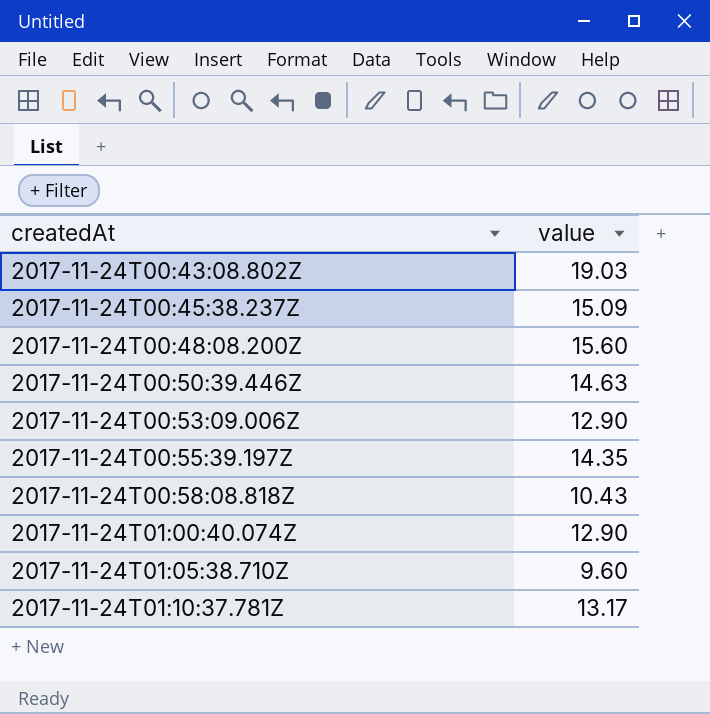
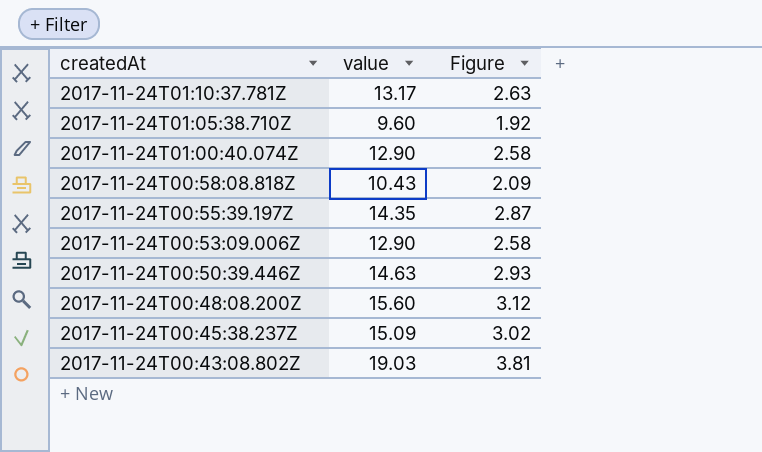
row order: createdAt ascending -> createdAt descending
column Figure | formula: none -> [value] * 0.2

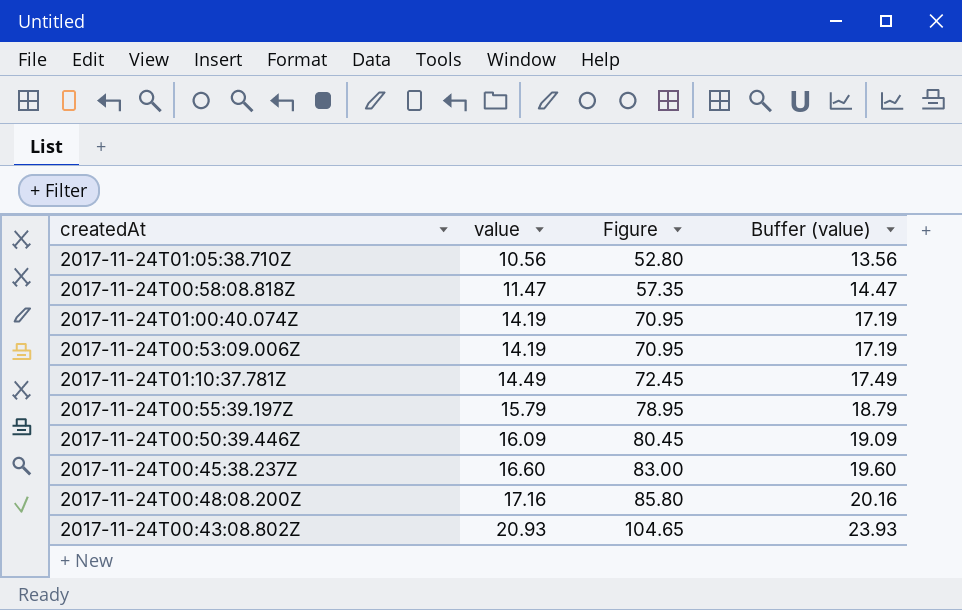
row order: createdAt descending -> value ascending
column Figure | formula: [value] * 0.2 -> [value] * 5
column Buffer (value) | formula: none -> [value] + 3
2017-11-24T01:05:38.710Z | value: 9.60 -> 10.56
2017-11-24T00:58:08.818Z | value: 10.43 -> 11.47
2017-11-24T01:00:40.074Z | value: 12.90 -> 14.19
2017-11-24T00:53:09.006Z | value: 12.90 -> 14.19
2017-11-24T01:10:37.781Z | value: 13.17 -> 14.49
2017-11-24T00:55:39.197Z | value: 14.35 -> 15.79
2017-11-24T00:50:39.446Z | value: 14.63 -> 16.09
2017-11-24T00:45:38.237Z | value: 15.09 -> 16.60
2017-11-24T00:48:08.200Z | value: 15.60 -> 17.16
2017-11-24T00:43:08.802Z | value: 19.03 -> 20.93

